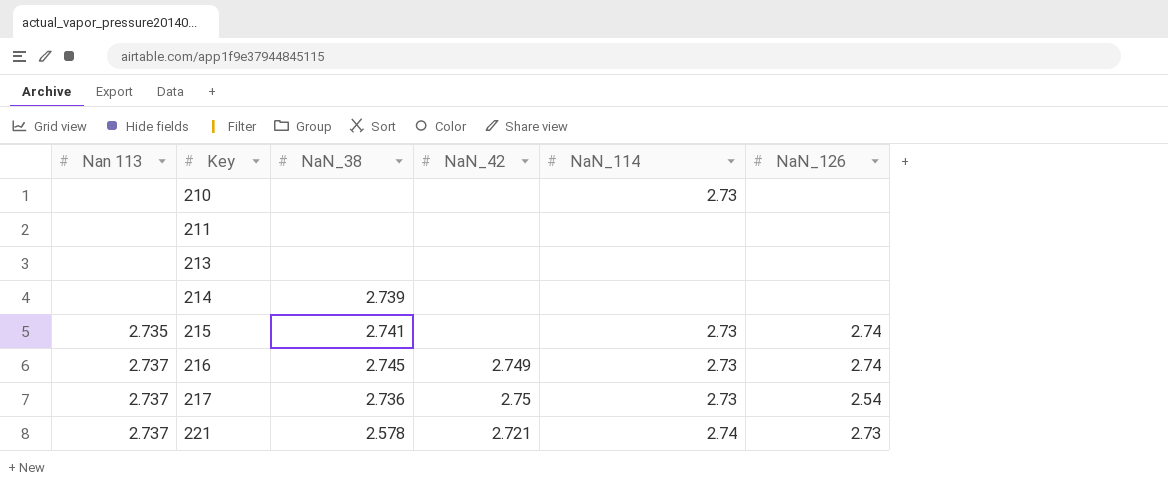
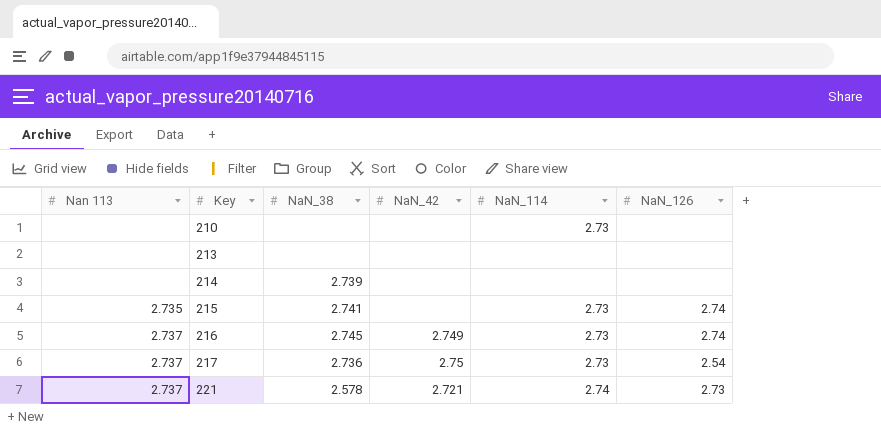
row 211: none | none | none | none | none -> none

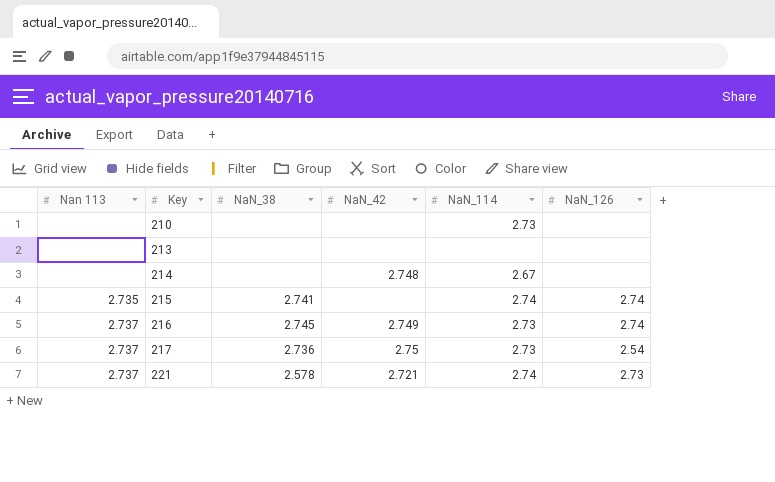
214 | NaN_38: 2.739 -> none
214 | NaN_42: none -> 2.748
214 | NaN_114: none -> 2.67
215 | NaN_114: 2.73 -> 2.74

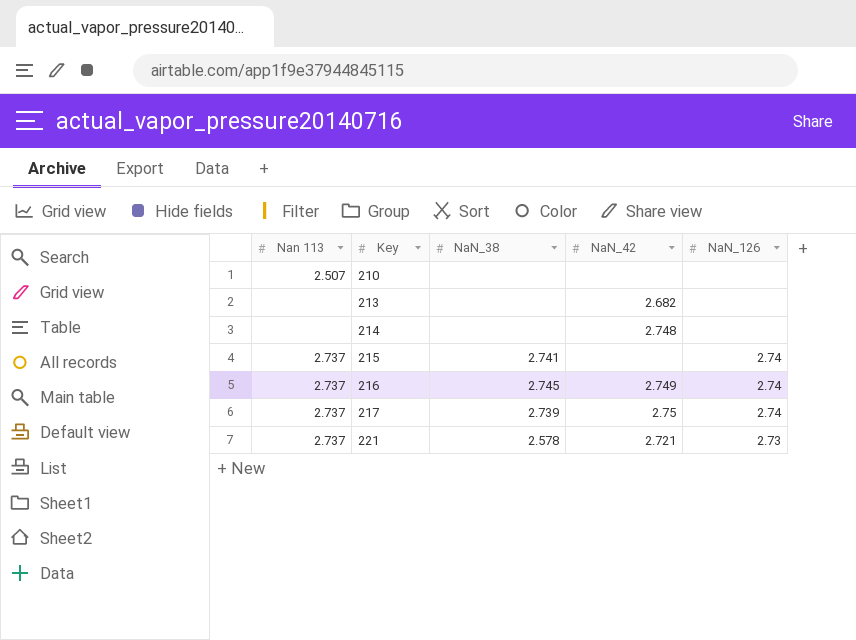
column NaN_114 | position: 5 -> none
210 | Nan 113: none -> 2.507
213 | NaN_42: none -> 2.682
215 | Nan 113: 2.735 -> 2.737
217 | NaN_38: 2.736 -> 2.739
217 | NaN_126: 2.54 -> 2.74

